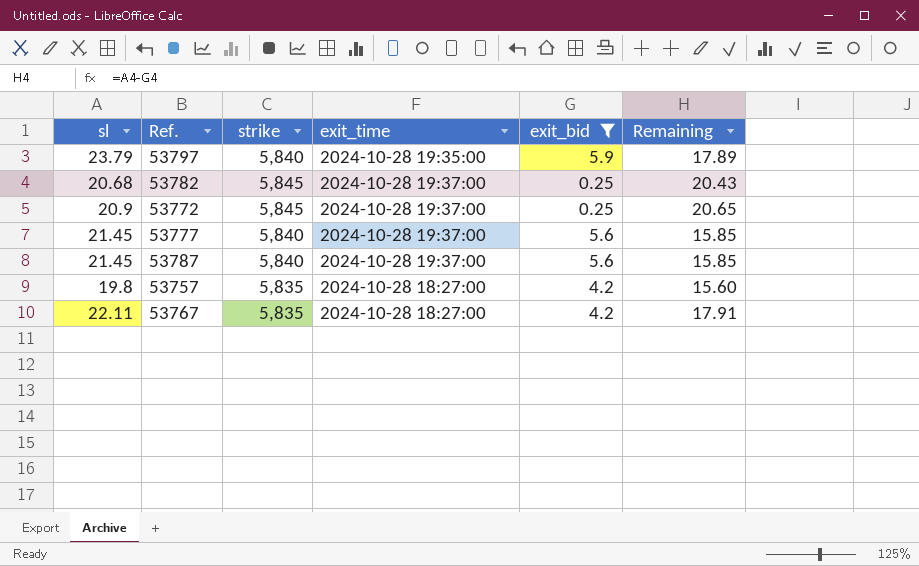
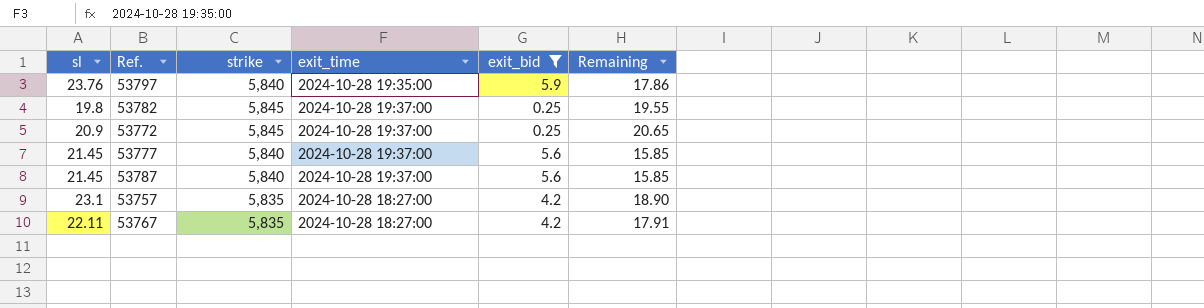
53797 | sl: 23.79 -> 23.76
53797 | Remaining: 17.89 -> 17.86
53782 | sl: 20.68 -> 19.8
53782 | Remaining: 20.43 -> 19.55
53757 | sl: 19.8 -> 23.1
53757 | Remaining: 15.60 -> 18.90

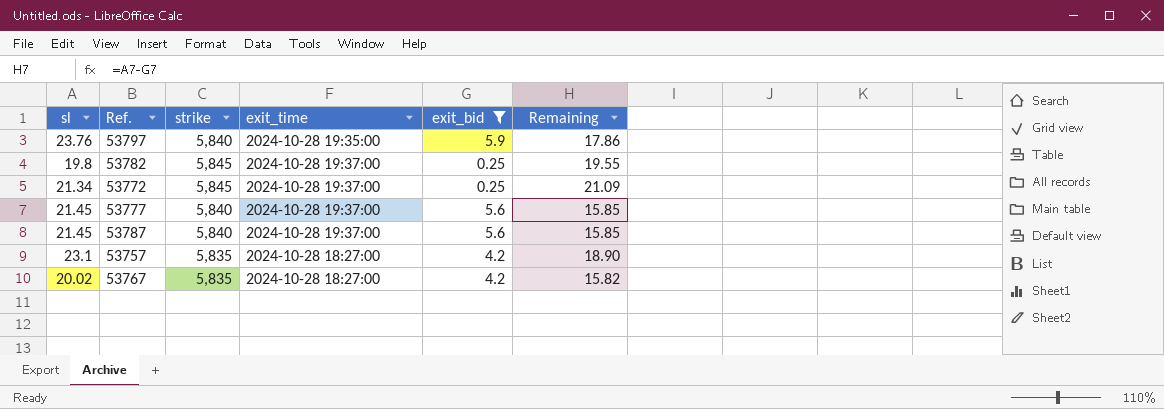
53772 | sl: 20.9 -> 21.34
53772 | Remaining: 20.65 -> 21.09
53767 | sl: 22.11 -> 20.02
53767 | Remaining: 17.91 -> 15.82

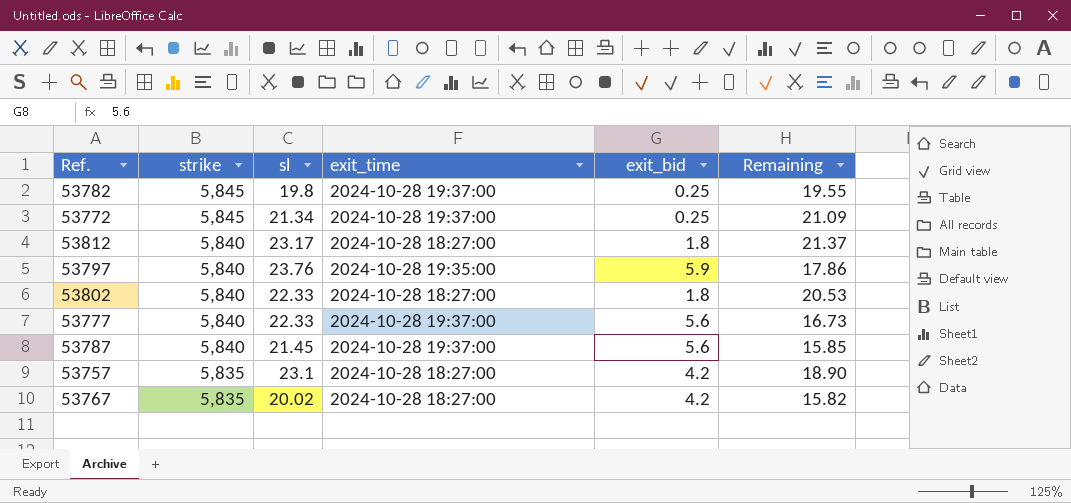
filter: exit_bid != 1.8 -> none
row order: none -> strike descending
column sl | position: 1 -> 3
53777 | sl: 21.45 -> 22.33
53777 | Remaining: 15.85 -> 16.73

